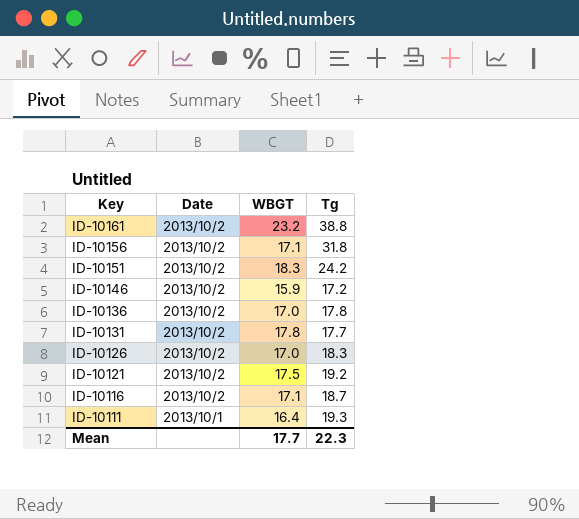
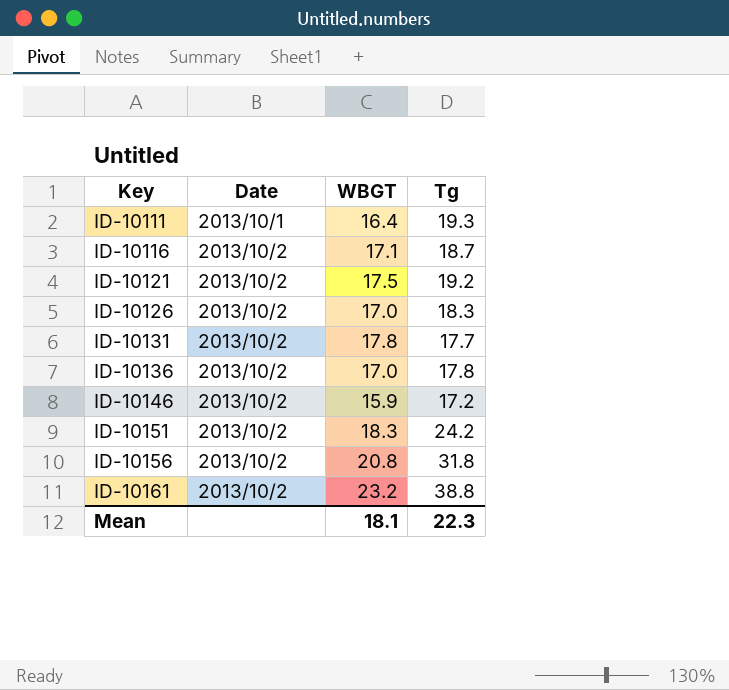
row order: Key descending -> Key ascending
ID-10156 | WBGT: 17.1 -> 20.8
Mean | WBGT: 17.7 -> 18.1

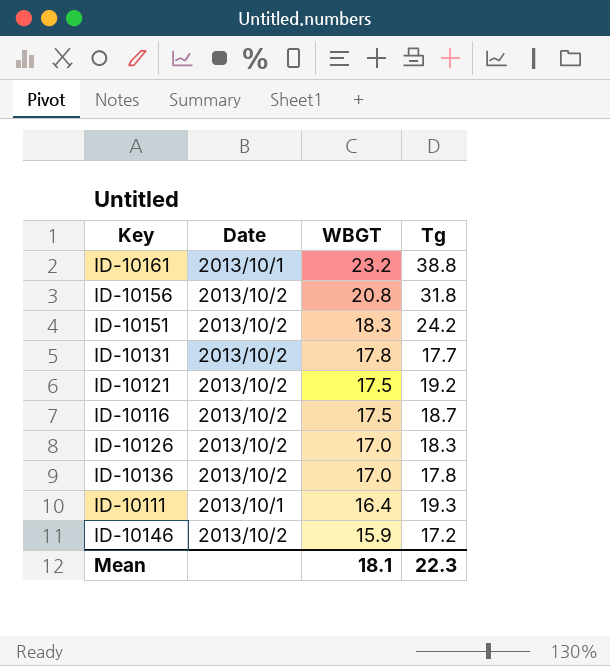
row order: Key ascending -> WBGT descending
ID-10161 | Date: 2013/10/2 -> 2013/10/1
ID-10116 | WBGT: 17.1 -> 17.5

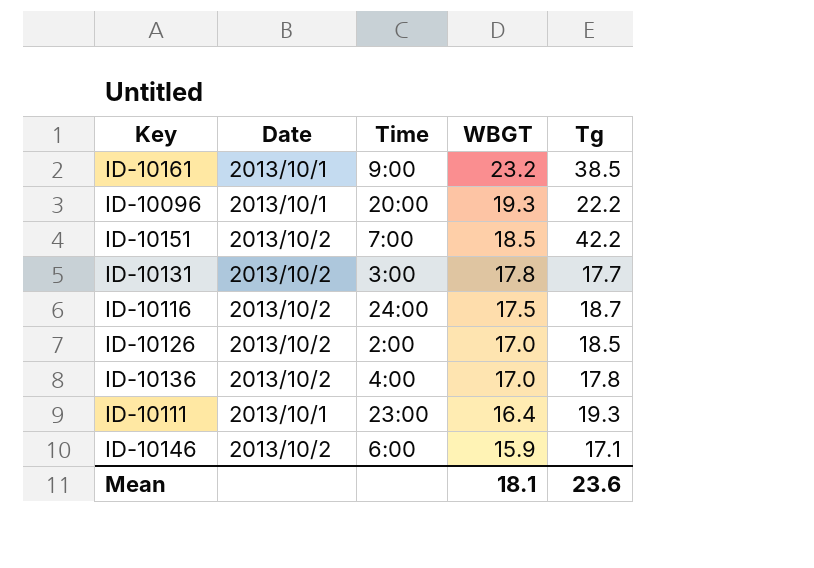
column Time | position: none -> 3
row ID-10156: 2013/10/2 | 20.8 | 31.8 -> none
row ID-10121: 2013/10/2 | 17.5 | 19.2 -> none
ID-10161 | Tg: 38.8 -> 38.5
row ID-10096: none -> 2013/10/1 | 20:00 | 19.3 | 22.2
ID-10151 | WBGT: 18.3 -> 18.5
ID-10151 | Tg: 24.2 -> 42.2
ID-10126 | Tg: 18.3 -> 18.5
ID-10146 | Tg: 17.2 -> 17.1
Mean | Tg: 22.3 -> 23.6

